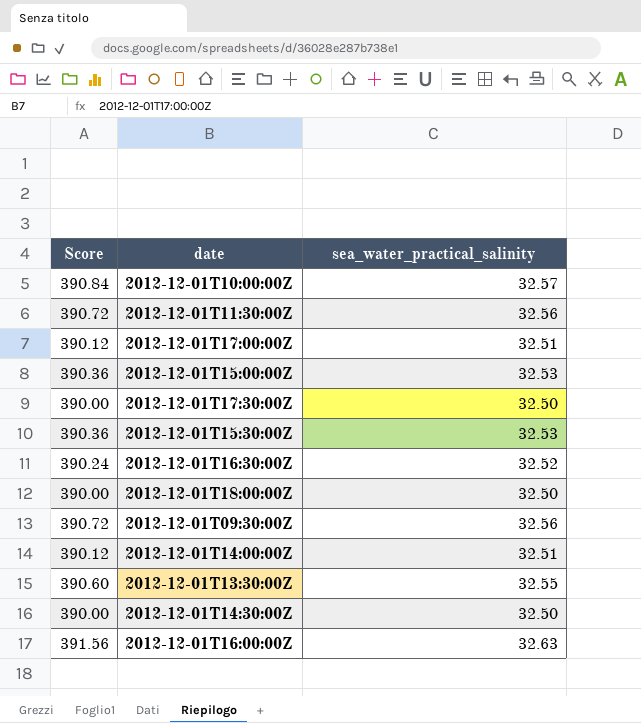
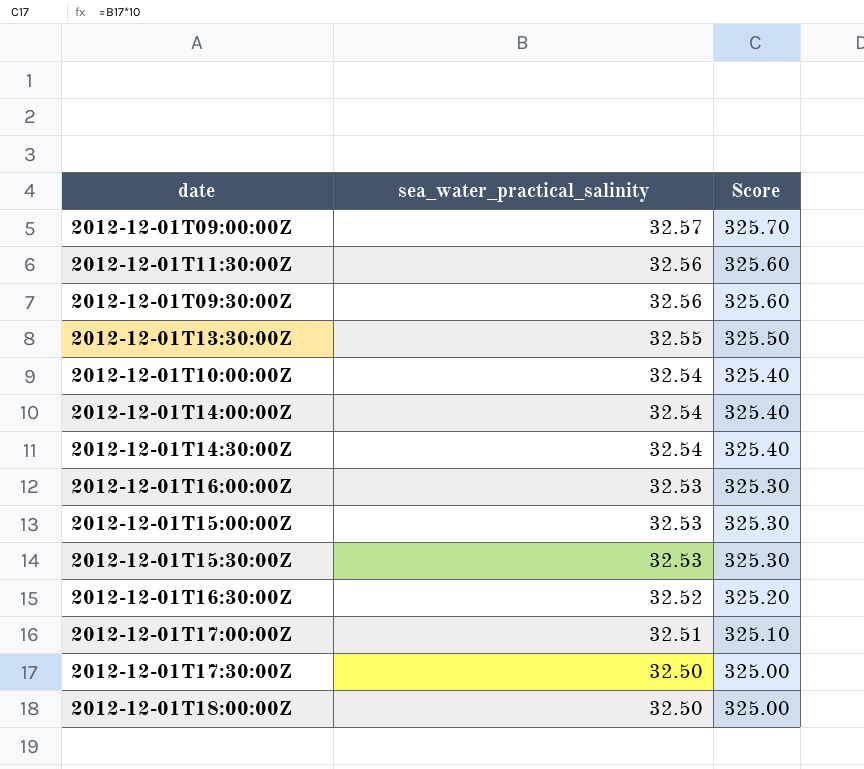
row order: none -> sea_water_practical_salinity descending
column Score | formula: [sea_water_practical_salinity] * 12 -> [sea_water_practical_salinity] * 10
column Score | position: 1 -> 3
row 2012-12-01T09:00:00Z: none -> 32.57 | 325.70
2012-12-01T10:00:00Z | sea_water_practical_salinity: 32.57 -> 32.54
2012-12-01T14:00:00Z | sea_water_practical_salinity: 32.51 -> 32.54
2012-12-01T14:30:00Z | sea_water_practical_salinity: 32.50 -> 32.54
2012-12-01T16:00:00Z | sea_water_practical_salinity: 32.63 -> 32.53

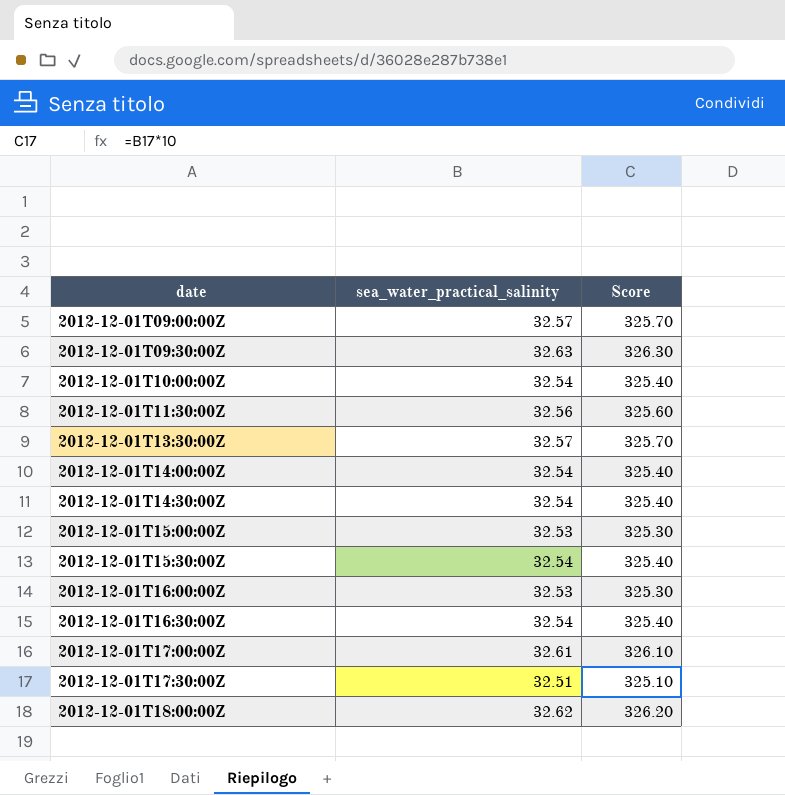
row order: sea_water_practical_salinity descending -> date ascending
2012-12-01T09:30:00Z | sea_water_practical_salinity: 32.56 -> 32.63
2012-12-01T09:30:00Z | Score: 325.60 -> 326.30
2012-12-01T13:30:00Z | sea_water_practical_salinity: 32.55 -> 32.57
2012-12-01T13:30:00Z | Score: 325.50 -> 325.70
2012-12-01T15:30:00Z | sea_water_practical_salinity: 32.53 -> 32.54
2012-12-01T15:30:00Z | Score: 325.30 -> 325.40
2012-12-01T16:30:00Z | sea_water_practical_salinity: 32.52 -> 32.54
2012-12-01T16:30:00Z | Score: 325.20 -> 325.40
2012-12-01T17:00:00Z | sea_water_practical_salinity: 32.51 -> 32.61
2012-12-01T17:00:00Z | Score: 325.10 -> 326.10
2012-12-01T17:30:00Z | sea_water_practical_salinity: 32.50 -> 32.51
2012-12-01T17:30:00Z | Score: 325.00 -> 325.10
2012-12-01T18:00:00Z | sea_water_practical_salinity: 32.50 -> 32.62
2012-12-01T18:00:00Z | Score: 325.00 -> 326.20

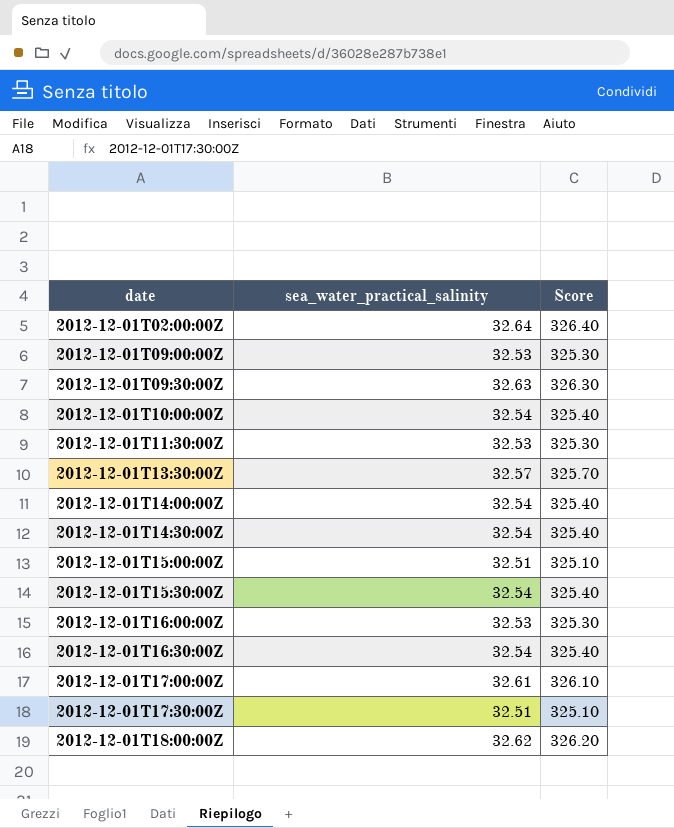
row 2012-12-01T02:00:00Z: none -> 32.64 | 326.40
2012-12-01T09:00:00Z | sea_water_practical_salinity: 32.57 -> 32.53
2012-12-01T09:00:00Z | Score: 325.70 -> 325.30
2012-12-01T11:30:00Z | sea_water_practical_salinity: 32.56 -> 32.53
2012-12-01T11:30:00Z | Score: 325.60 -> 325.30
2012-12-01T15:00:00Z | sea_water_practical_salinity: 32.53 -> 32.51
2012-12-01T15:00:00Z | Score: 325.30 -> 325.10

